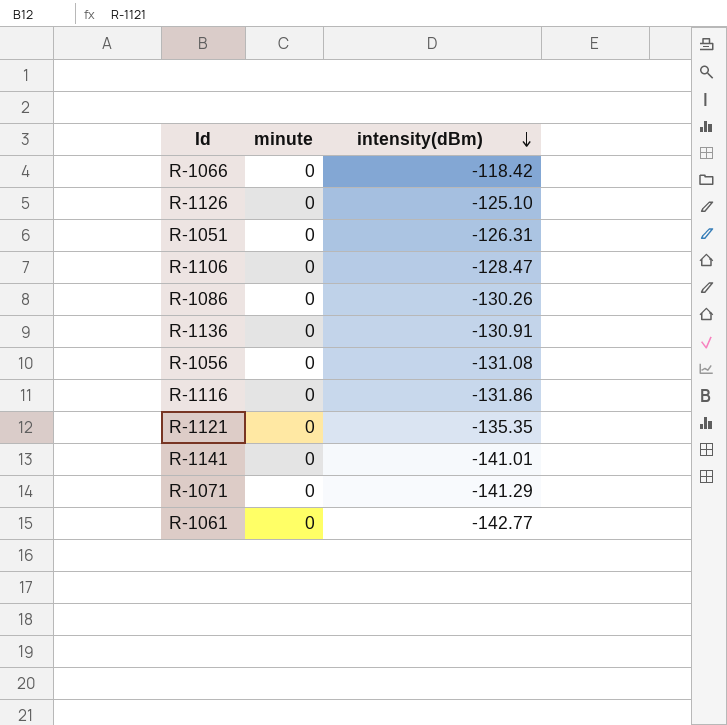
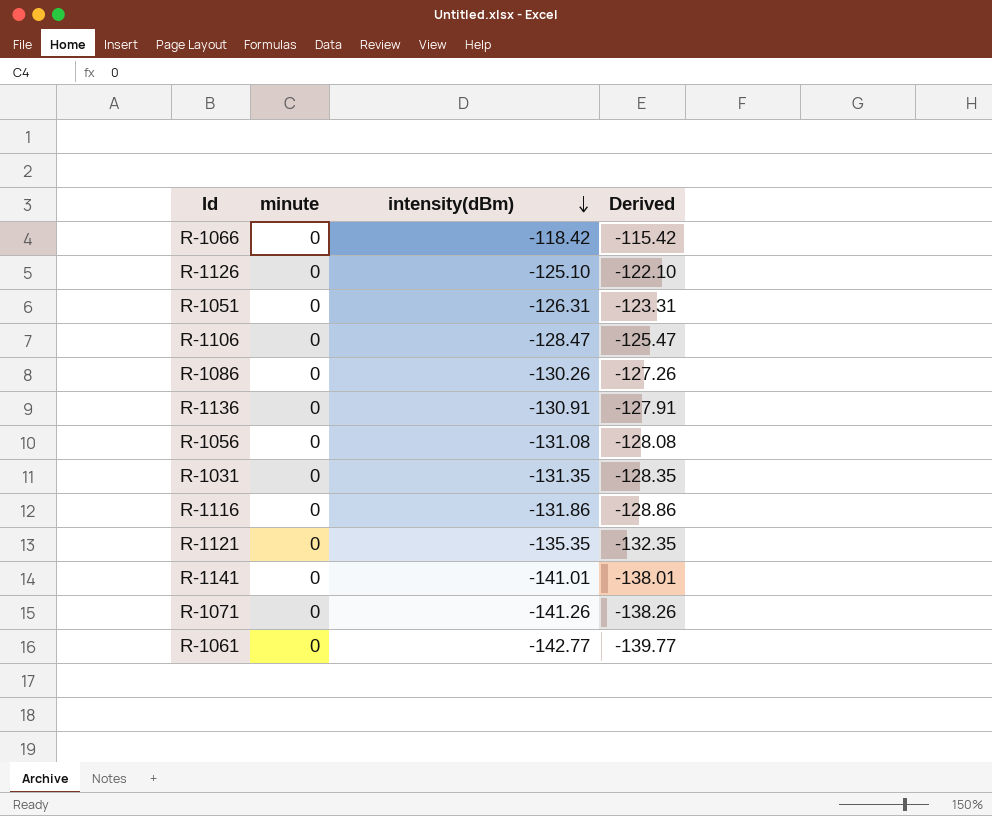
column Derived | formula: none -> [intensity(dBm)] + 3
row R-1031: none -> 0 | -131.35 | -128.35
R-1071 | intensity(dBm): -141.29 -> -141.26

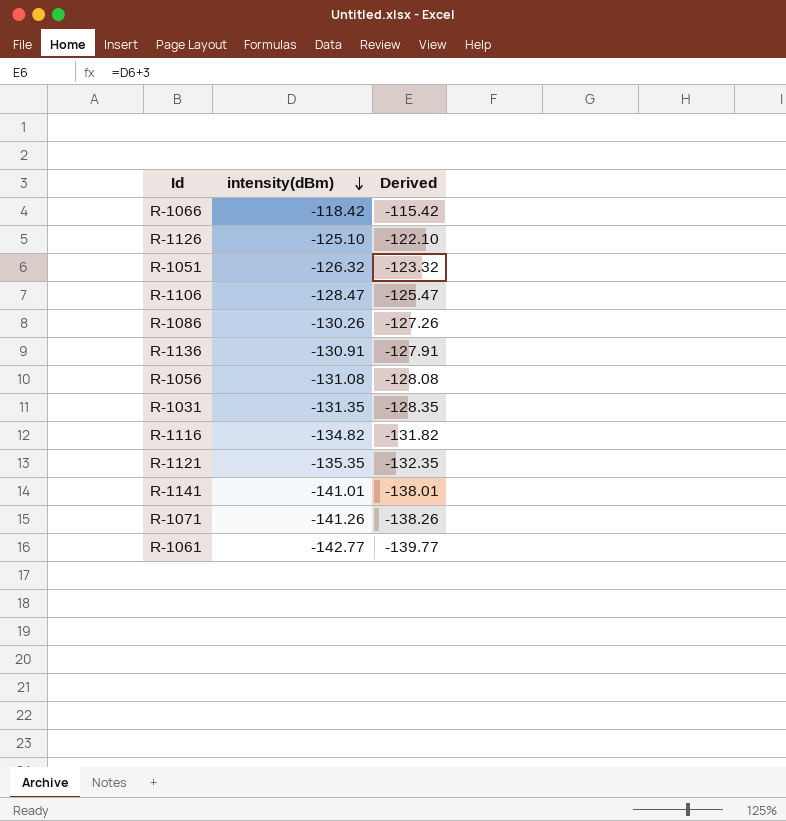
column minute | position: 2 -> none
R-1051 | intensity(dBm): -126.31 -> -126.32
R-1051 | Derived: -123.31 -> -123.32
R-1116 | intensity(dBm): -131.86 -> -134.82
R-1116 | Derived: -128.86 -> -131.82

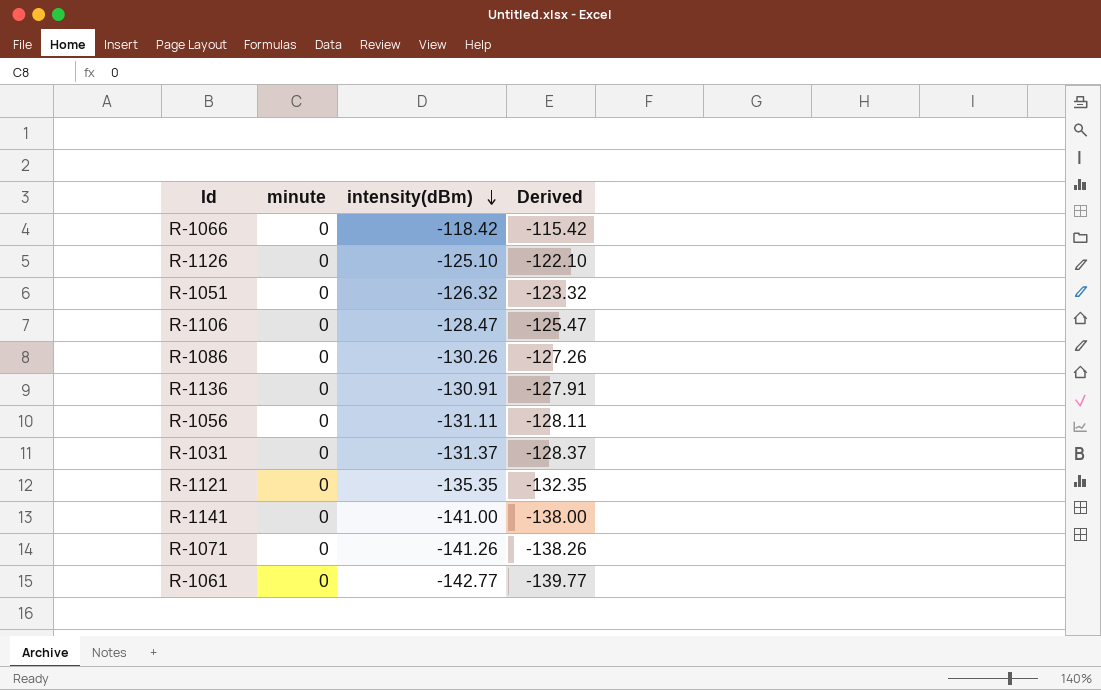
column minute | position: none -> 2
row R-1116: -134.82 | -131.82 -> none
R-1056 | intensity(dBm): -131.08 -> -131.11
R-1056 | Derived: -128.08 -> -128.11
R-1031 | intensity(dBm): -131.35 -> -131.37
R-1031 | Derived: -128.35 -> -128.37
R-1141 | intensity(dBm): -141.01 -> -141.00
R-1141 | Derived: -138.01 -> -138.00

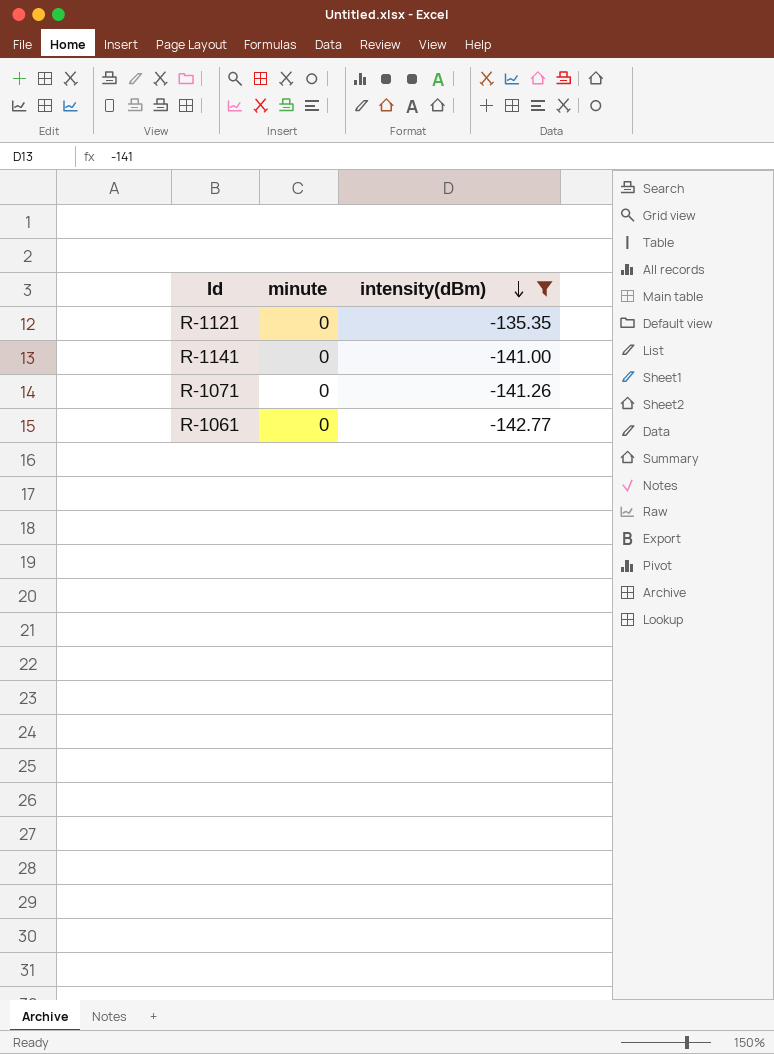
filter: none -> intensity(dBm) <= -135.35
column Derived | formula: [intensity(dBm)] + 3 -> none

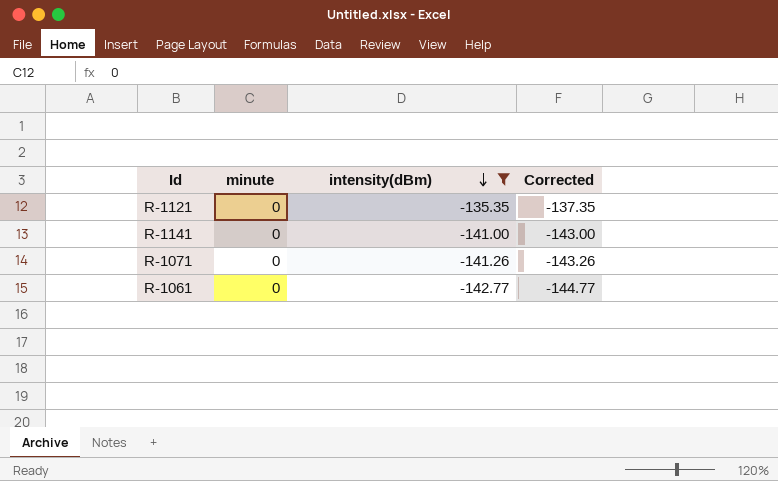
column Corrected | formula: none -> [intensity(dBm)] - 2

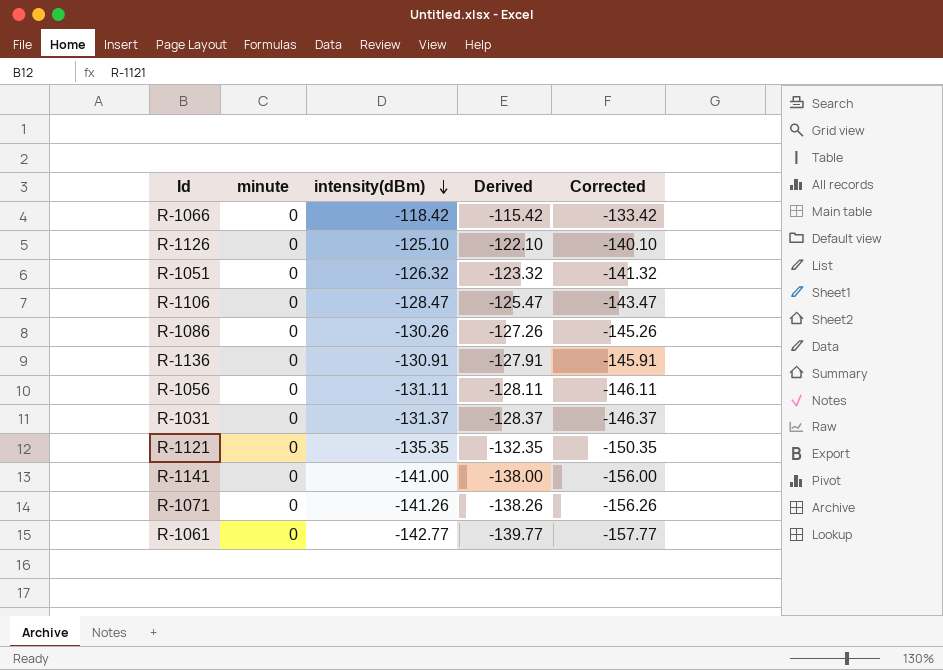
filter: intensity(dBm) <= -135.35 -> none
column Derived | formula: none -> [intensity(dBm)] + 3
column Corrected | formula: [intensity(dBm)] - 2 -> [intensity(dBm)] - 15

